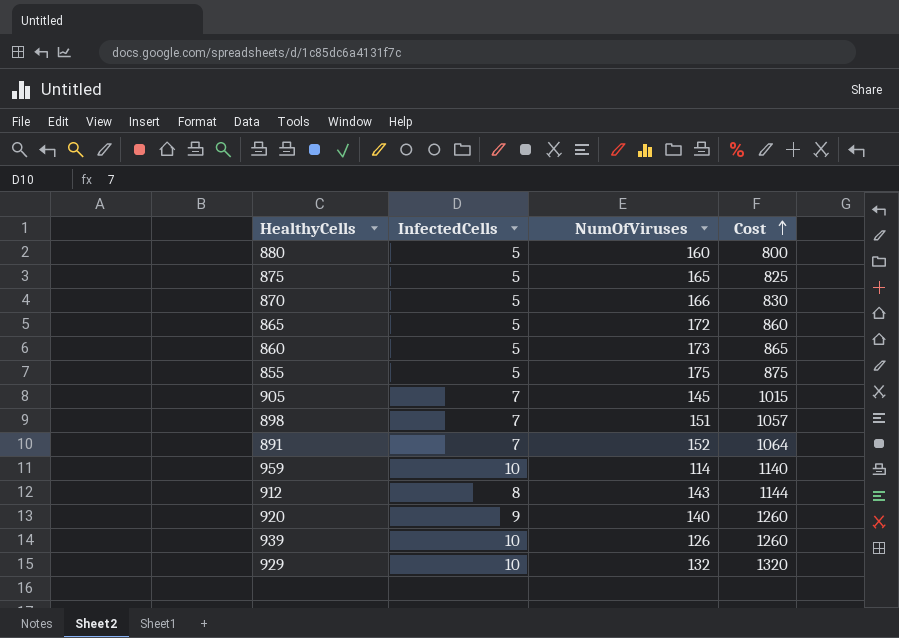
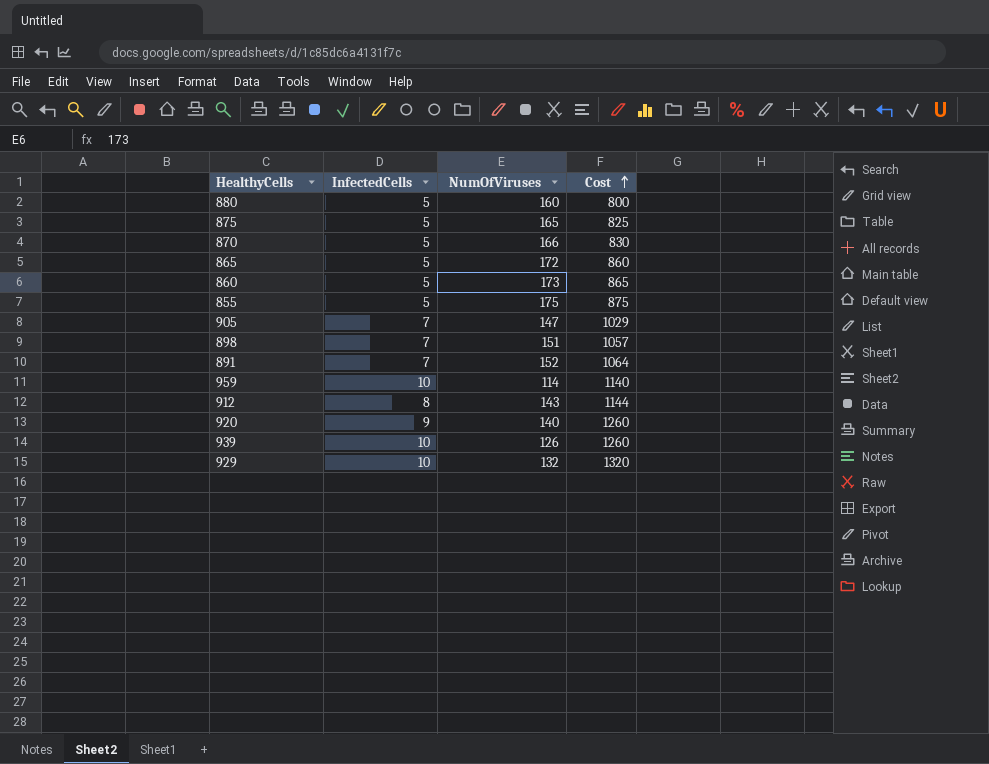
905 | NumOfViruses: 145 -> 147
905 | Cost: 1015 -> 1029

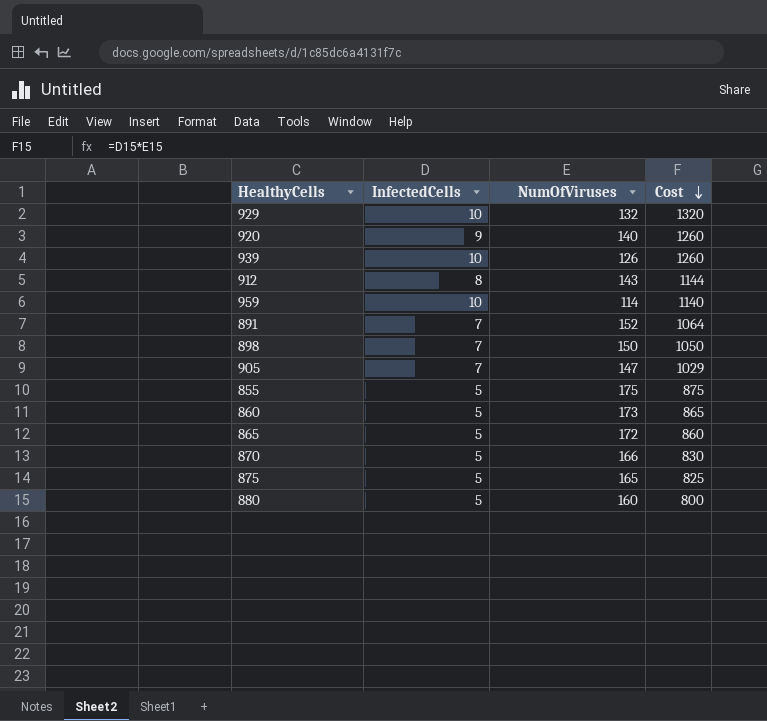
row order: Cost ascending -> Cost descending
898 | NumOfViruses: 151 -> 150
898 | Cost: 1057 -> 1050

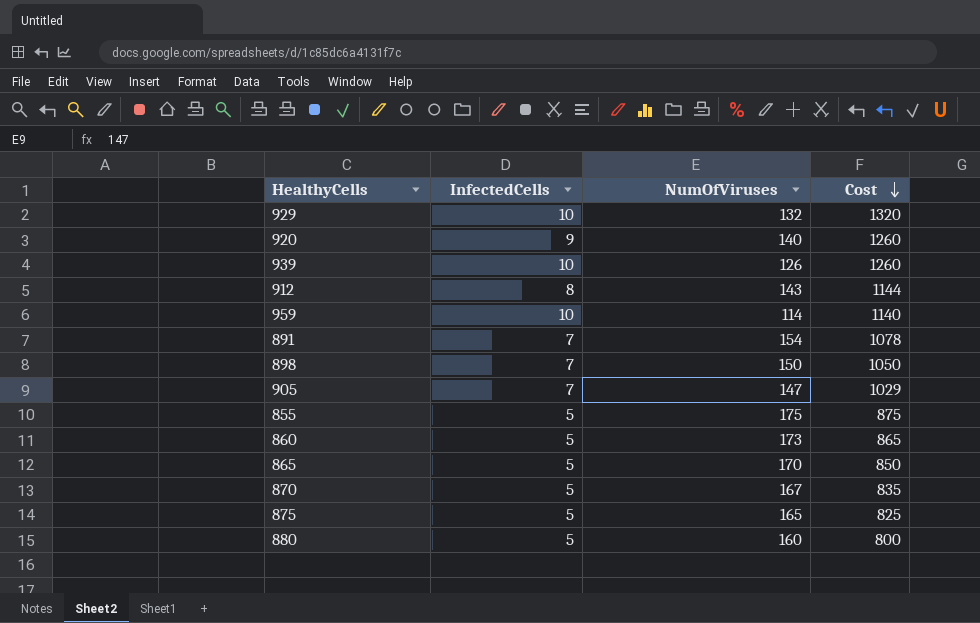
891 | NumOfViruses: 152 -> 154
891 | Cost: 1064 -> 1078
865 | NumOfViruses: 172 -> 170
865 | Cost: 860 -> 850
870 | NumOfViruses: 166 -> 167
870 | Cost: 830 -> 835

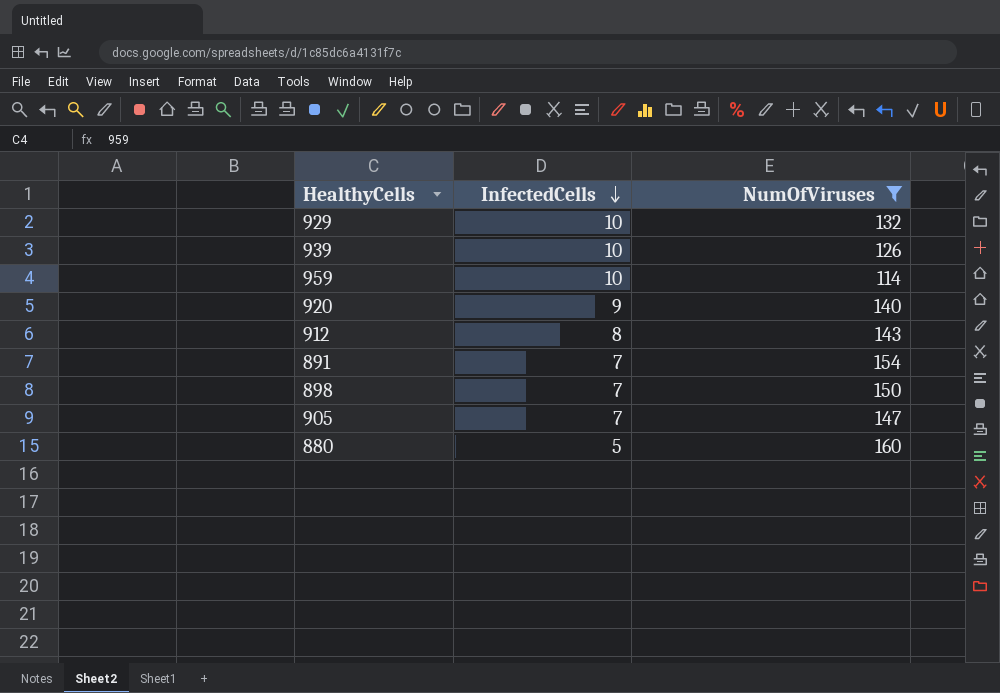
filter: none -> NumOfViruses <= 160
row order: Cost descending -> InfectedCells descending
column Cost | formula: [InfectedCells] * [NumOfViruses] -> none

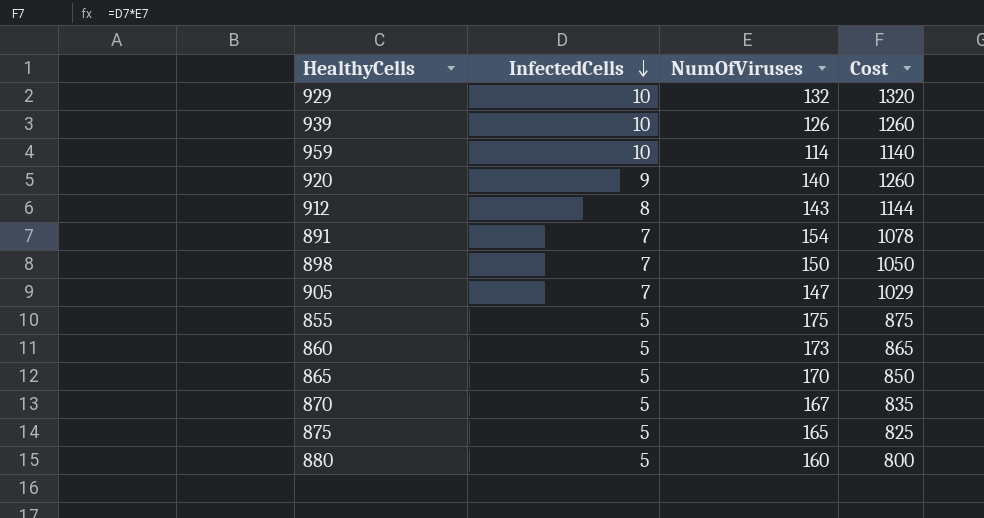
filter: NumOfViruses <= 160 -> none
column Cost | formula: none -> [InfectedCells] * [NumOfViruses]

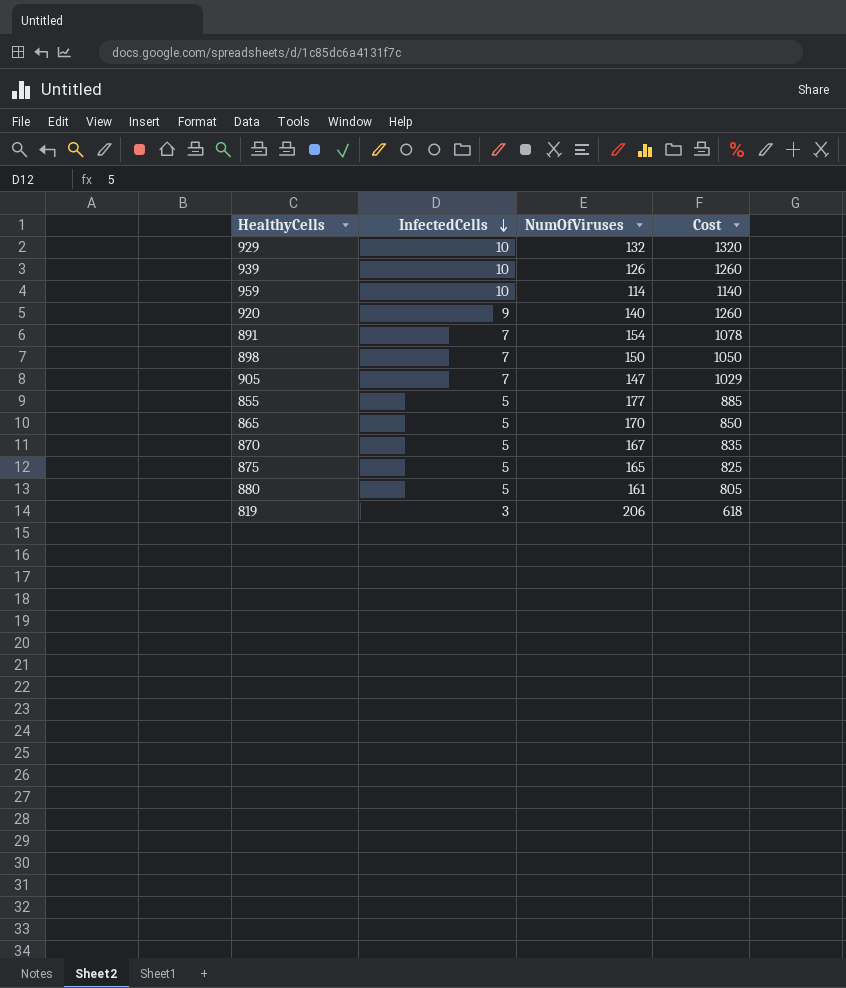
row 912: 8 | 143 | 1144 -> none
row 860: 5 | 173 | 865 -> none
855 | NumOfViruses: 175 -> 177
855 | Cost: 875 -> 885
880 | NumOfViruses: 160 -> 161
880 | Cost: 800 -> 805
row 819: none -> 3 | 206 | 618

